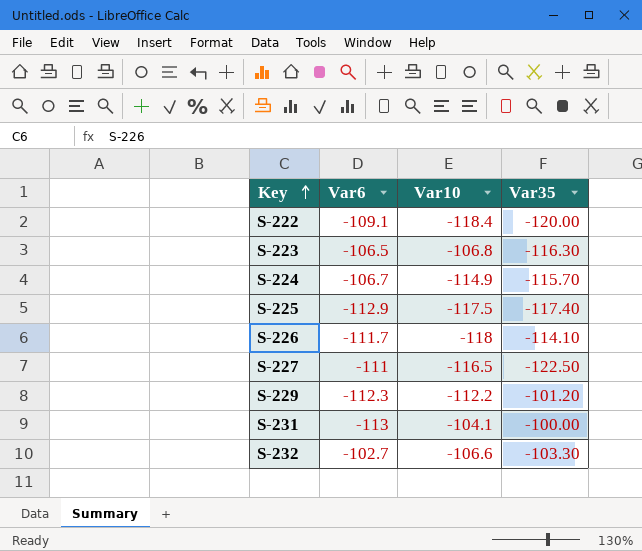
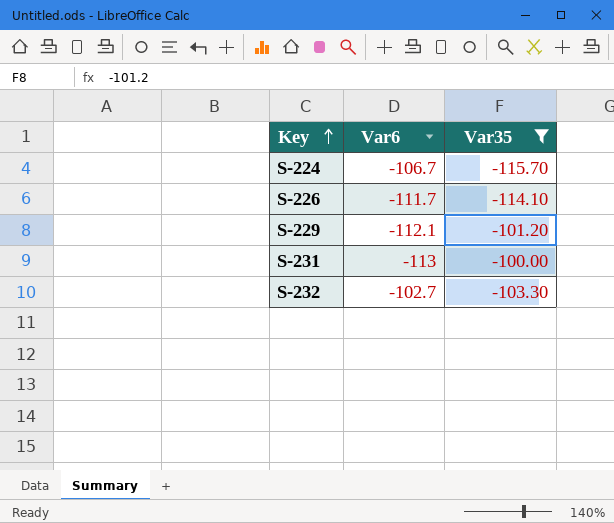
filter: none -> Var35 >= -115.70
column Var10 | position: 3 -> none
S-229 | Var6: -112.3 -> -112.1

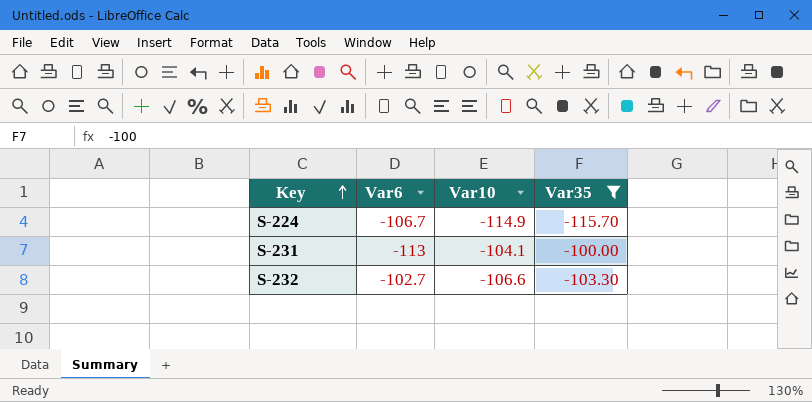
column Var10 | position: none -> 3
row S-226: -111.7 | -114.10 -> none
row S-229: -112.1 | -101.20 -> none

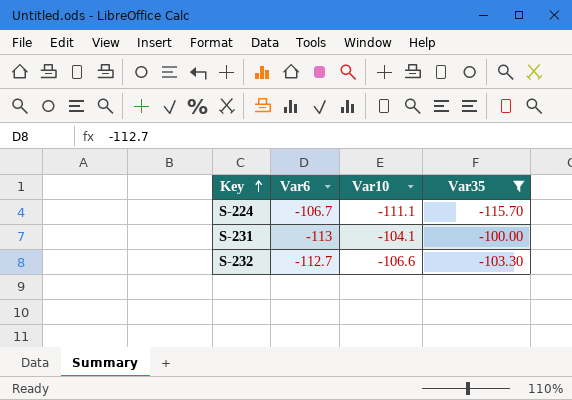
S-224 | Var10: -114.9 -> -111.1
S-232 | Var6: -102.7 -> -112.7

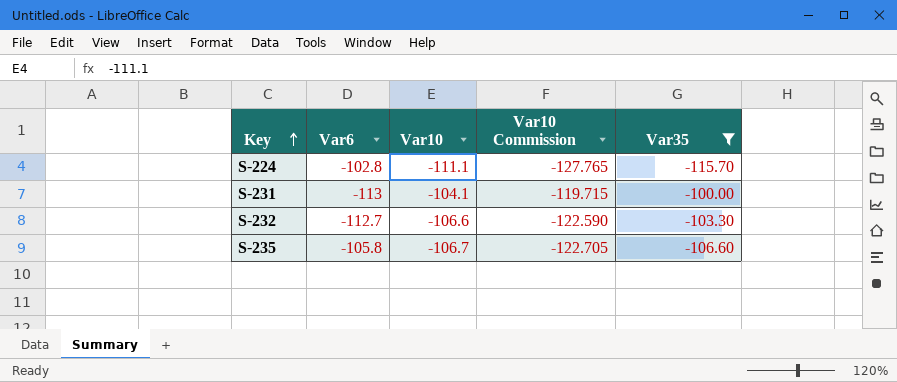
column Var10 Commission | formula: none -> [Var10] * 1.15
S-224 | Var6: -106.7 -> -102.8
row S-235: none -> -105.8 | -106.7 | -122.705 | -106.60

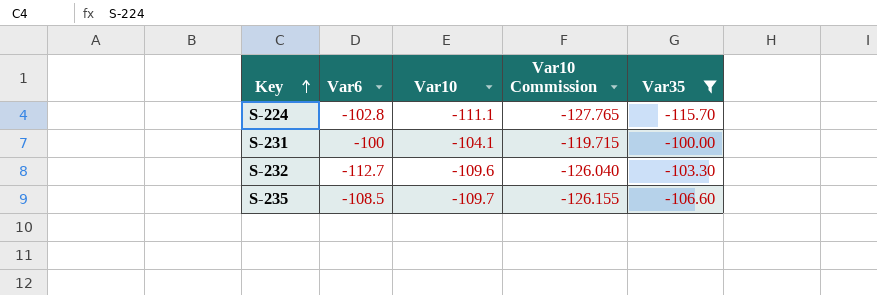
S-231 | Var6: -113 -> -100
S-232 | Var10: -106.6 -> -109.6
S-232 | Var10 Commission: -122.590 -> -126.040
S-235 | Var6: -105.8 -> -108.5
S-235 | Var10: -106.7 -> -109.7
S-235 | Var10 Commission: -122.705 -> -126.155

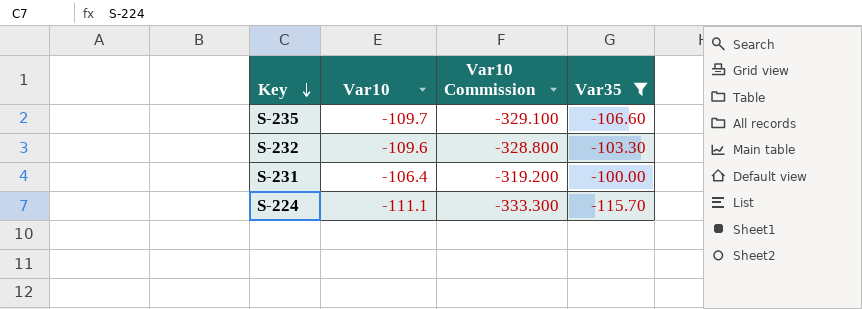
row order: Key ascending -> Key descending
column Var6 | position: 2 -> none
column Var10 Commission | formula: [Var10] * 1.15 -> [Var10] * 3
S-231 | Var10: -104.1 -> -106.4

